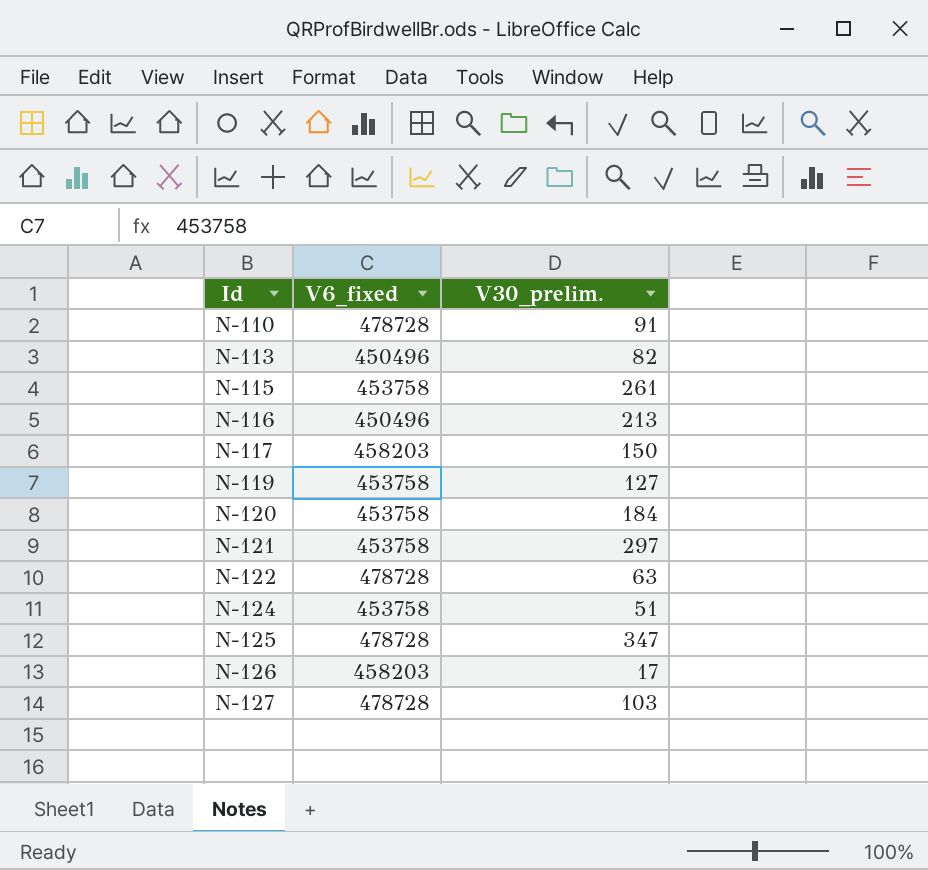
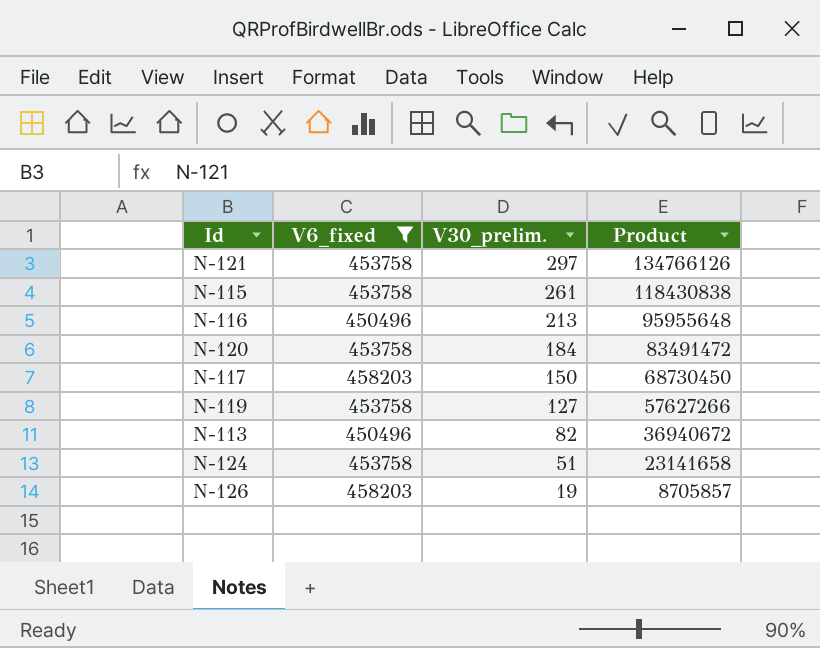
filter: none -> V6_fixed != 478728
row order: Id ascending -> V30_prelim. descending
column Product | formula: none -> [V6_fixed] * [V30_prelim.]
N-126 | V30_prelim.: 17 -> 19

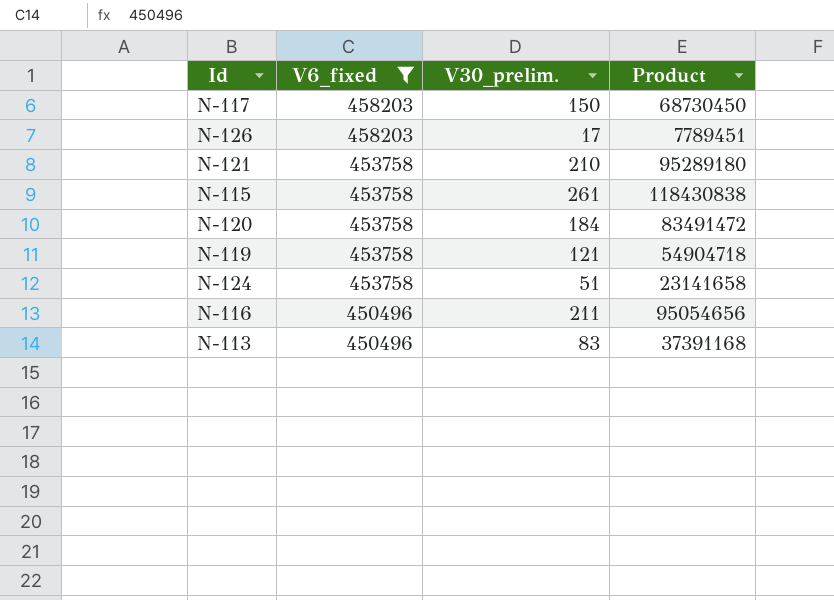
row order: V30_prelim. descending -> V6_fixed descending
N-126 | V30_prelim.: 19 -> 17
N-126 | Product: 8705857 -> 7789451
N-121 | V30_prelim.: 297 -> 210
N-121 | Product: 134766126 -> 95289180
N-119 | V30_prelim.: 127 -> 121
N-119 | Product: 57627266 -> 54904718
N-116 | V30_prelim.: 213 -> 211
N-116 | Product: 95955648 -> 95054656
N-113 | V30_prelim.: 82 -> 83
N-113 | Product: 36940672 -> 37391168

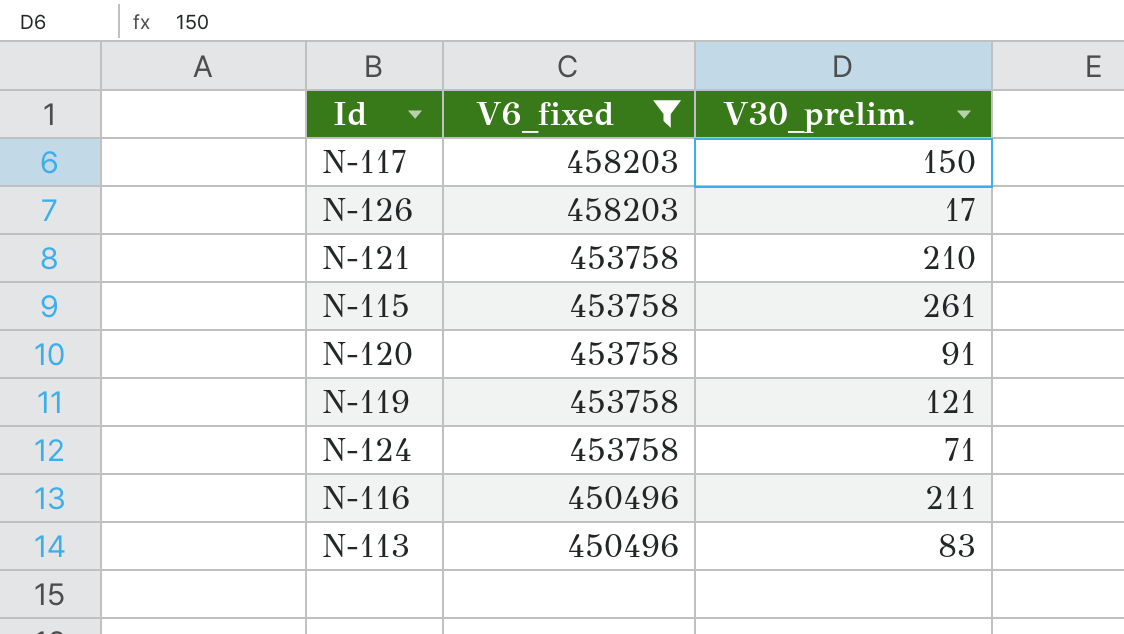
column Product | formula: [V6_fixed] * [V30_prelim.] -> none
N-120 | V30_prelim.: 184 -> 91
N-124 | V30_prelim.: 51 -> 71

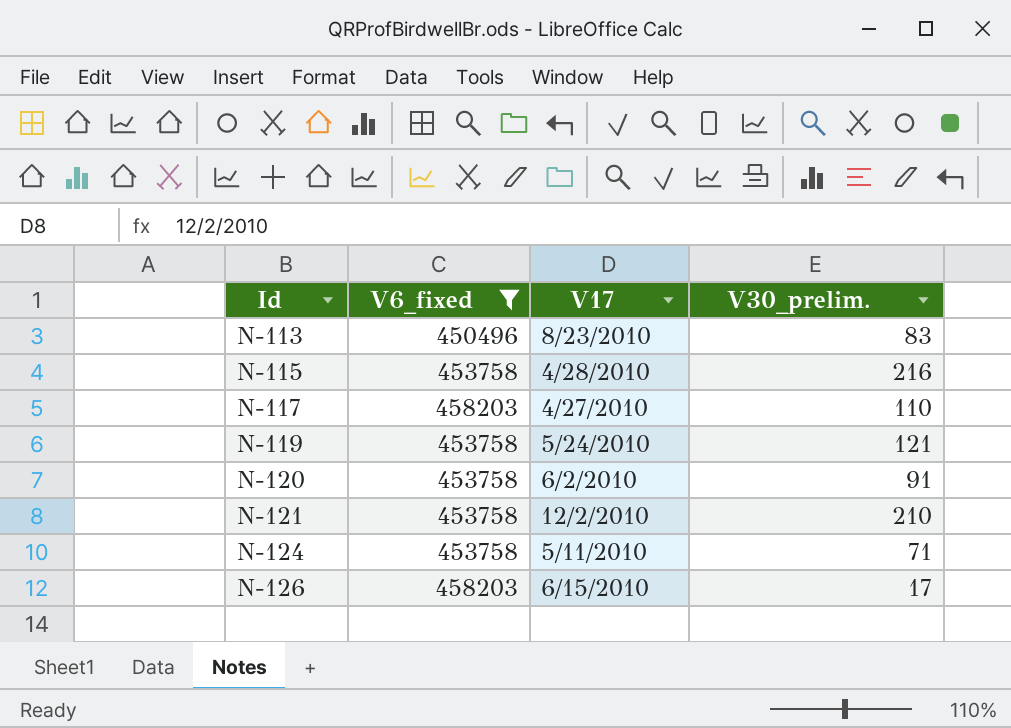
row order: V6_fixed descending -> Id ascending
column V17 | position: none -> 3
row N-116: 450496 | 211 -> none
N-115 | V30_prelim.: 261 -> 216
N-117 | V30_prelim.: 150 -> 110

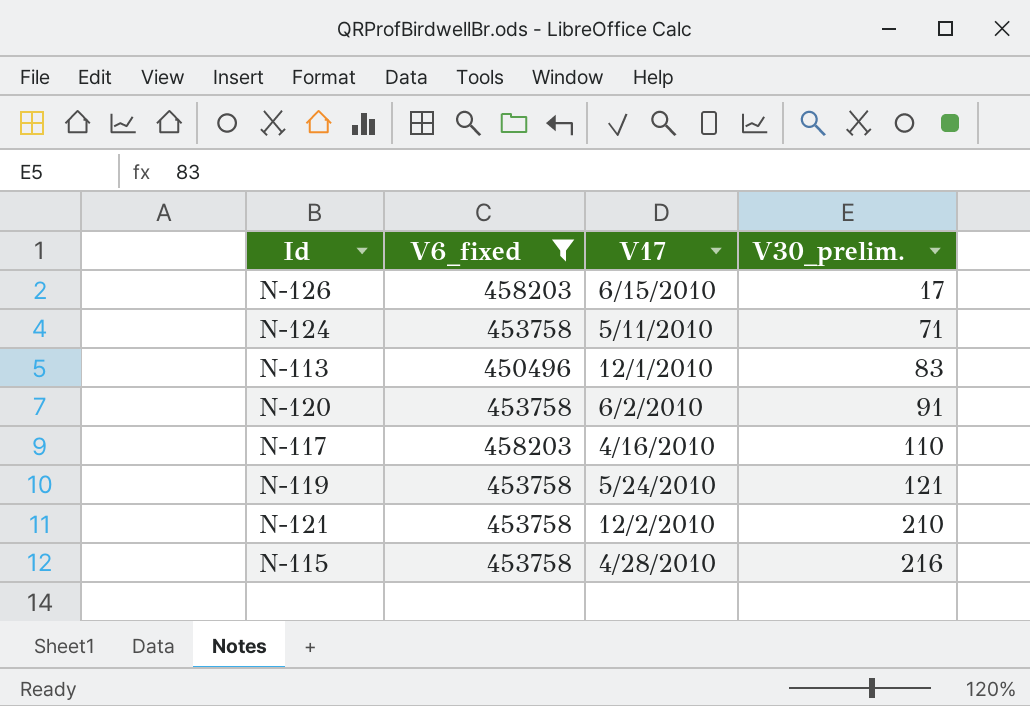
row order: Id ascending -> V30_prelim. ascending
N-113 | V17: 8/23/2010 -> 12/1/2010
N-117 | V17: 4/27/2010 -> 4/16/2010

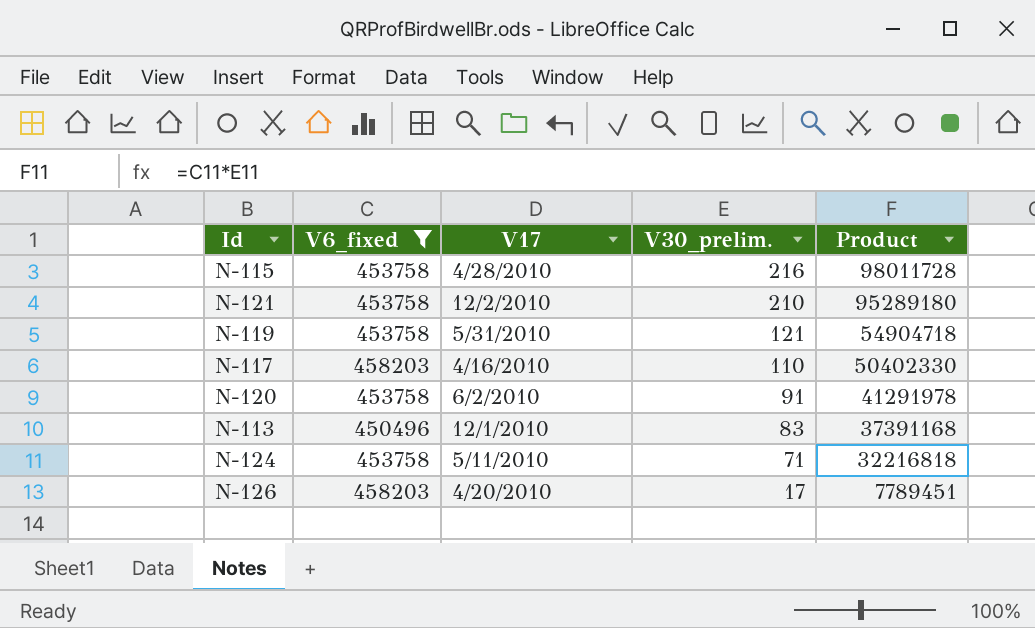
row order: V30_prelim. ascending -> V30_prelim. descending
column Product | formula: none -> [V6_fixed] * [V30_prelim.]
N-119 | V17: 5/24/2010 -> 5/31/2010
N-126 | V17: 6/15/2010 -> 4/20/2010

